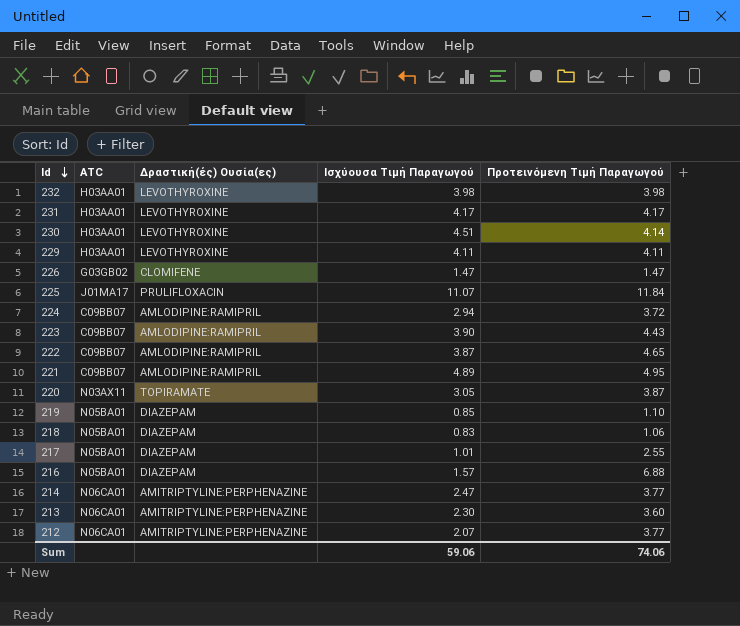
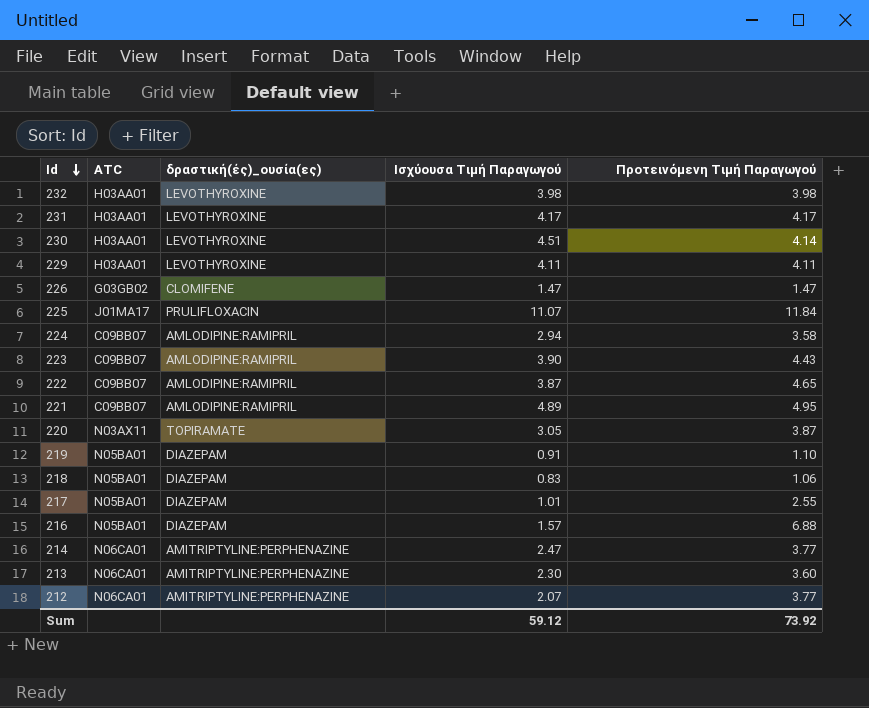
column name: Δραστική(ές) Ουσία(ες) -> δραστική(ές)_ουσία(ες)
224 | Προτεινόμενη Τιμή Παραγωγού: 3.72 -> 3.58
219 | Ισχύουσα Τιμή Παραγωγού: 0.85 -> 0.91
Sum | Ισχύουσα Τιμή Παραγωγού: 59.06 -> 59.12
Sum | Προτεινόμενη Τιμή Παραγωγού: 74.06 -> 73.92

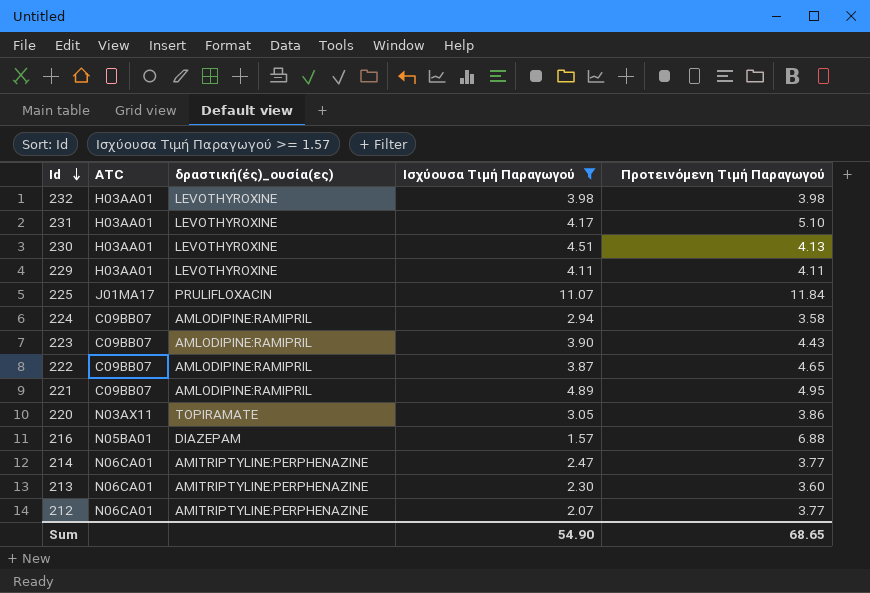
filter: none -> Ισχύουσα Τιμή Παραγωγού >= 1.57
231 | Προτεινόμενη Τιμή Παραγωγού: 4.17 -> 5.10
230 | Προτεινόμενη Τιμή Παραγωγού: 4.14 -> 4.13
220 | Προτεινόμενη Τιμή Παραγωγού: 3.87 -> 3.86
Sum | Ισχύουσα Τιμή Παραγωγού: 59.12 -> 54.90
Sum | Προτεινόμενη Τιμή Παραγωγού: 73.92 -> 68.65

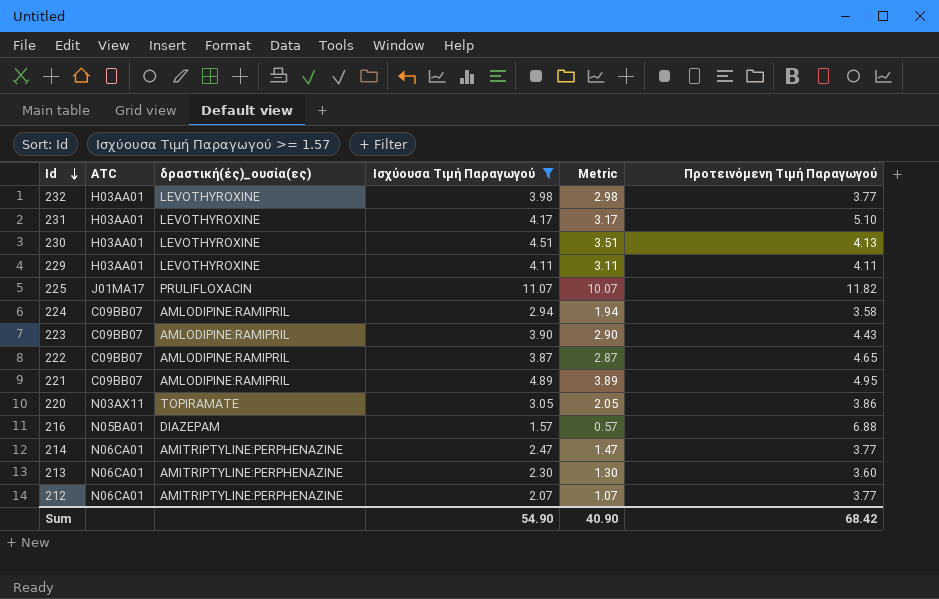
column Metric | formula: none -> [Ισχύουσα Τιμή Παραγωγού] - 1
232 | Προτεινόμενη Τιμή Παραγωγού: 3.98 -> 3.77
225 | Προτεινόμενη Τιμή Παραγωγού: 11.84 -> 11.82
Sum | Προτεινόμενη Τιμή Παραγωγού: 68.65 -> 68.42

